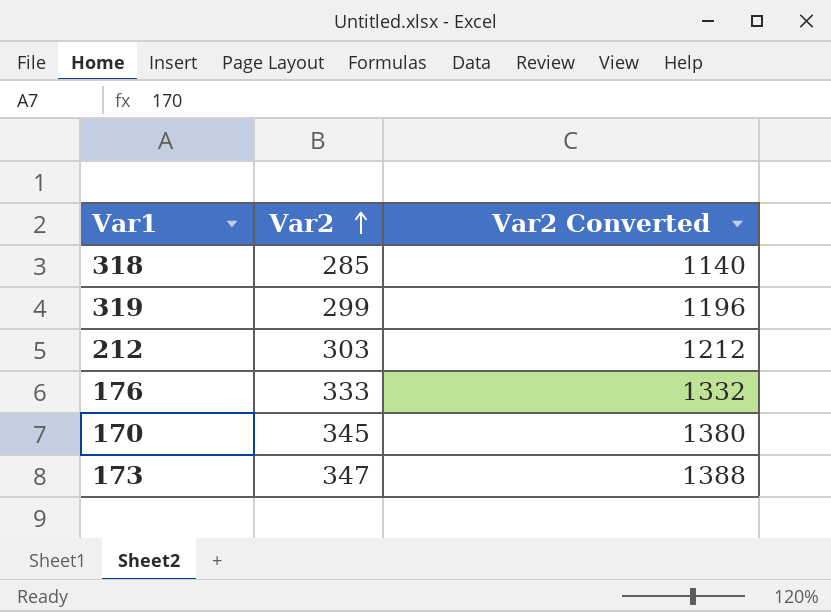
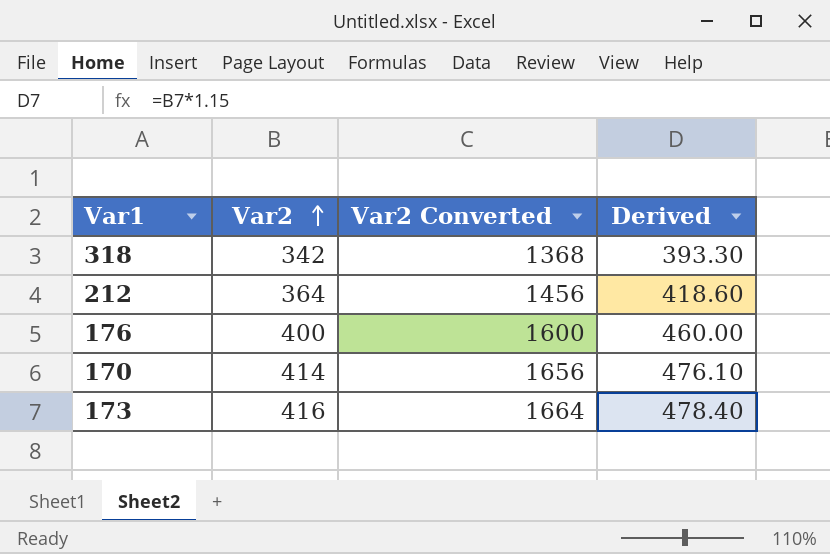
column Derived | formula: none -> [Var2] * 1.15
row 319: 299 | 1196 -> none
318 | Var2: 285 -> 342
318 | Var2 Converted: 1140 -> 1368
212 | Var2: 303 -> 364
212 | Var2 Converted: 1212 -> 1456
176 | Var2: 333 -> 400
176 | Var2 Converted: 1332 -> 1600
170 | Var2: 345 -> 414
170 | Var2 Converted: 1380 -> 1656
173 | Var2: 347 -> 416
173 | Var2 Converted: 1388 -> 1664

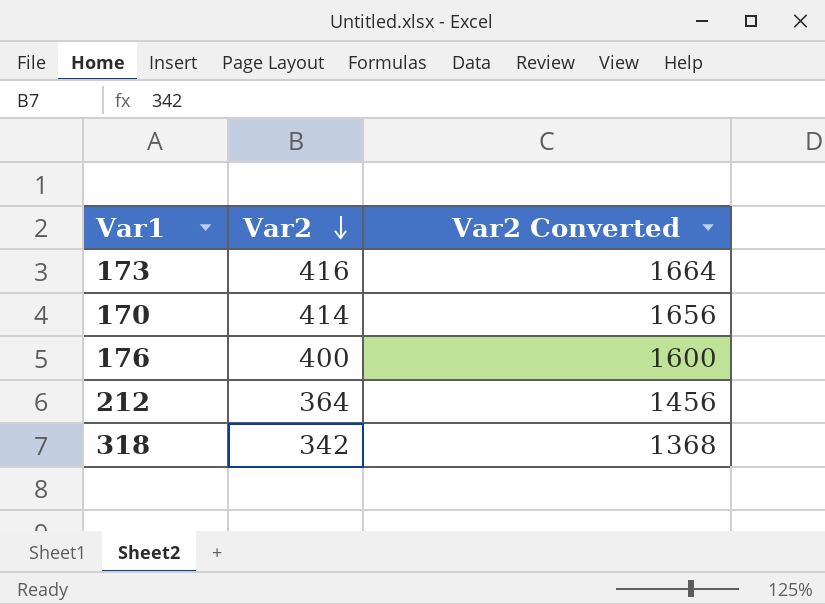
row order: Var2 ascending -> Var2 descending
column Derived | formula: [Var2] * 1.15 -> none

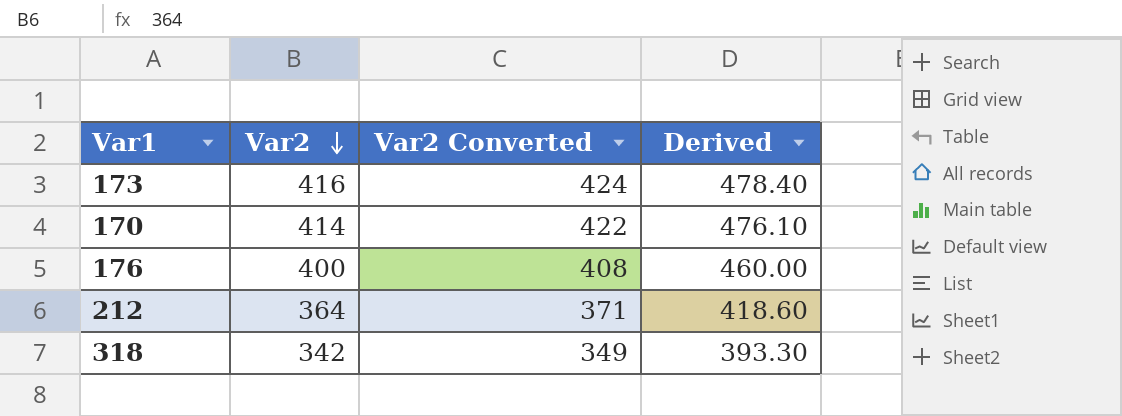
column Var2 Converted | formula: [Var2] * 4 -> [Var2] * 1.02
column Derived | formula: none -> [Var2] * 1.15

